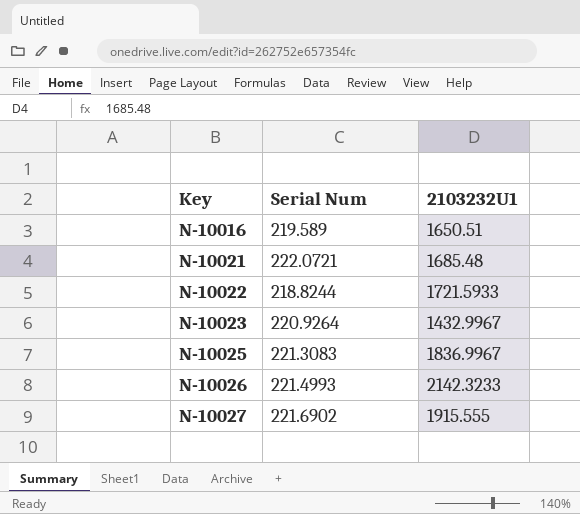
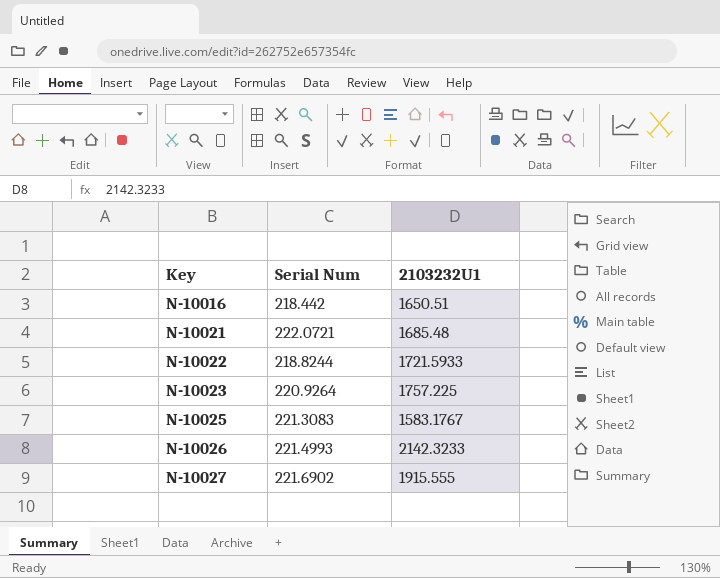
N-10016 | Serial Num: 219.589 -> 218.442
N-10023 | 2103232U1: 1432.9967 -> 1757.225
N-10025 | 2103232U1: 1836.9967 -> 1583.1767

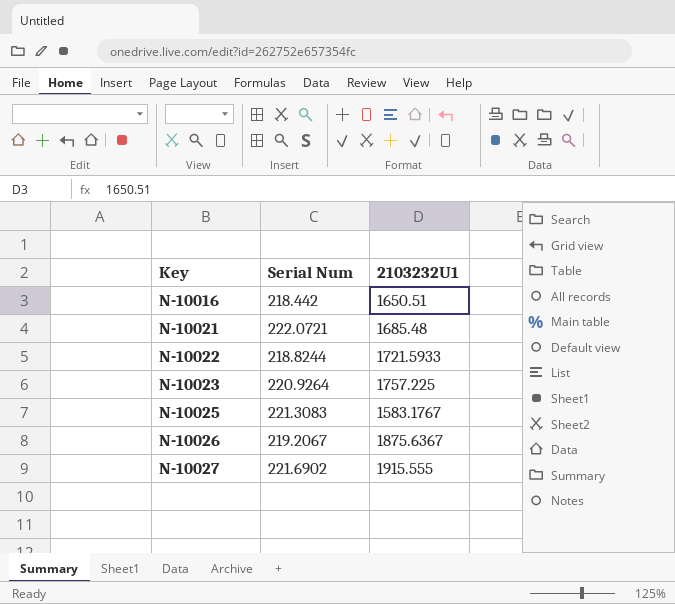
N-10026 | Serial Num: 221.4993 -> 219.2067
N-10026 | 2103232U1: 2142.3233 -> 1875.6367

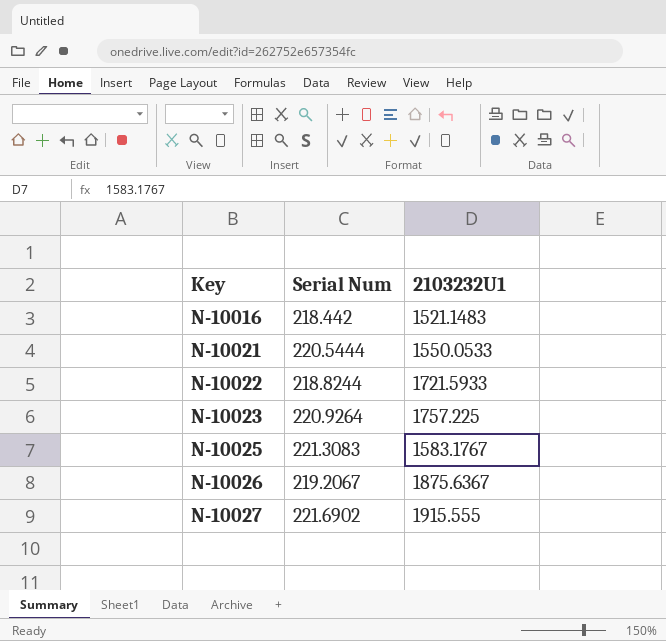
N-10016 | 2103232U1: 1650.51 -> 1521.1483
N-10021 | Serial Num: 222.0721 -> 220.5444
N-10021 | 2103232U1: 1685.48 -> 1550.0533

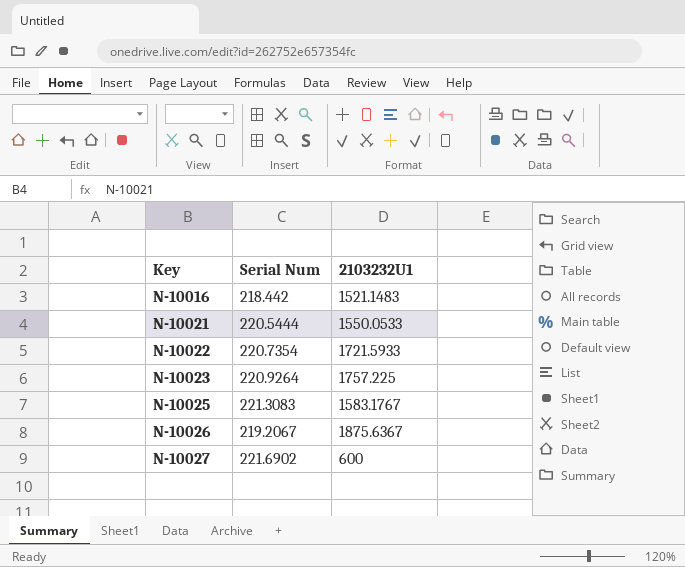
N-10022 | Serial Num: 218.8244 -> 220.7354
N-10027 | 2103232U1: 1915.555 -> 600

